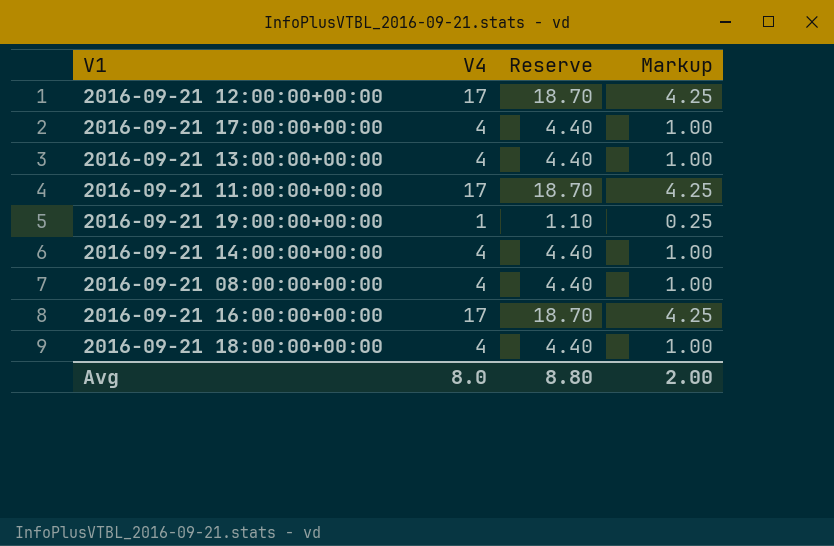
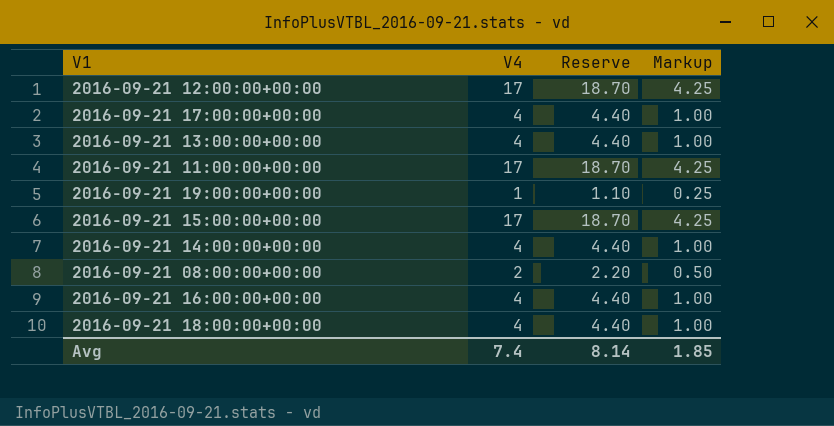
row 2016-09-21 15:00:00+00:00: none -> 17 | 18.70 | 4.25
2016-09-21 08:00:00+00:00 | V4: 4 -> 2
2016-09-21 08:00:00+00:00 | Reserve: 4.40 -> 2.20
2016-09-21 08:00:00+00:00 | Markup: 1.00 -> 0.50
2016-09-21 16:00:00+00:00 | V4: 17 -> 4
2016-09-21 16:00:00+00:00 | Reserve: 18.70 -> 4.40
2016-09-21 16:00:00+00:00 | Markup: 4.25 -> 1.00
Avg | V4: 8.0 -> 7.4
Avg | Reserve: 8.80 -> 8.14
Avg | Markup: 2.00 -> 1.85

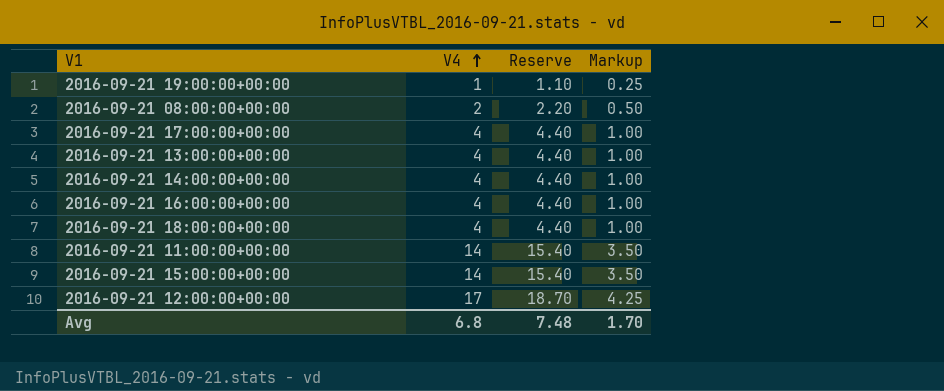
row order: none -> V4 ascending
2016-09-21 11:00:00+00:00 | V4: 17 -> 14
2016-09-21 11:00:00+00:00 | Reserve: 18.70 -> 15.40
2016-09-21 11:00:00+00:00 | Markup: 4.25 -> 3.50
2016-09-21 15:00:00+00:00 | V4: 17 -> 14
2016-09-21 15:00:00+00:00 | Reserve: 18.70 -> 15.40
2016-09-21 15:00:00+00:00 | Markup: 4.25 -> 3.50
Avg | V4: 7.4 -> 6.8
Avg | Reserve: 8.14 -> 7.48
Avg | Markup: 1.85 -> 1.70

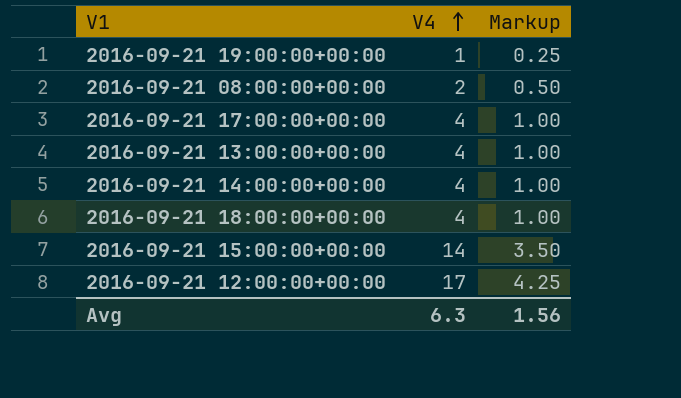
column Reserve | formula: [V4] * 1.1 -> none
row 2016-09-21 16:00:00+00:00: 4 | 4.40 | 1.00 -> none
row 2016-09-21 11:00:00+00:00: 14 | 15.40 | 3.50 -> none
Avg | V4: 6.8 -> 6.3
Avg | Markup: 1.70 -> 1.56

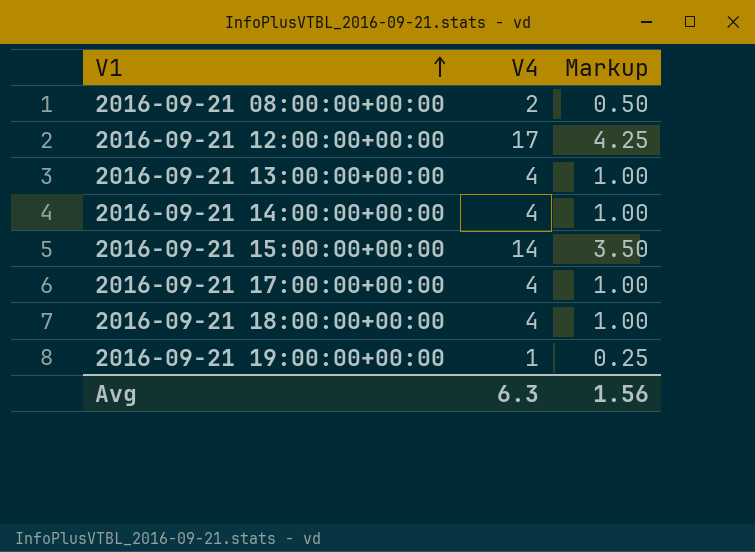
row order: V4 ascending -> V1 ascending

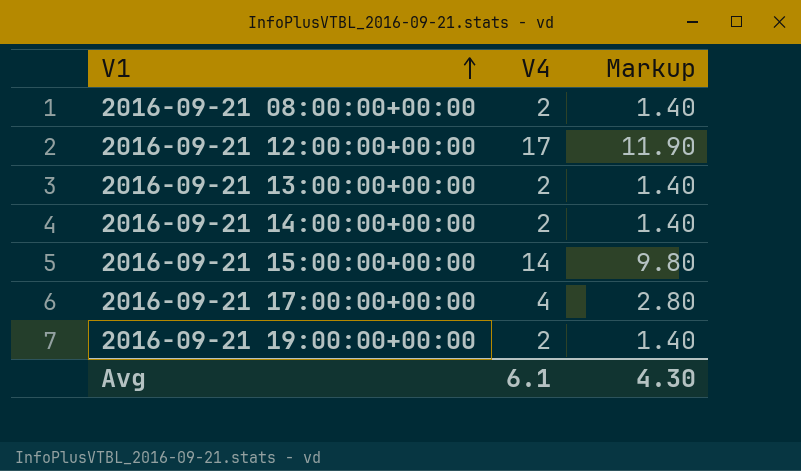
column Markup | formula: [V4] * 0.25 -> [V4] * 0.7
row 2016-09-21 18:00:00+00:00: 4 | 1.00 -> none
2016-09-21 13:00:00+00:00 | V4: 4 -> 2
2016-09-21 14:00:00+00:00 | V4: 4 -> 2
2016-09-21 19:00:00+00:00 | V4: 1 -> 2
Avg | V4: 6.3 -> 6.1
Avg | Markup: 1.56 -> 4.30

